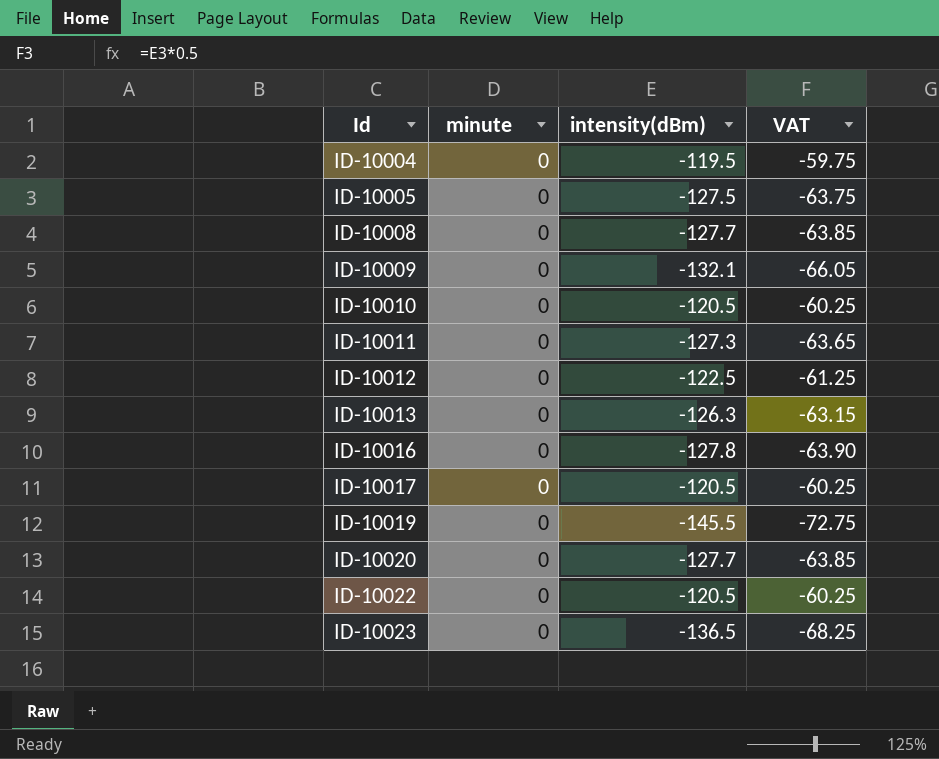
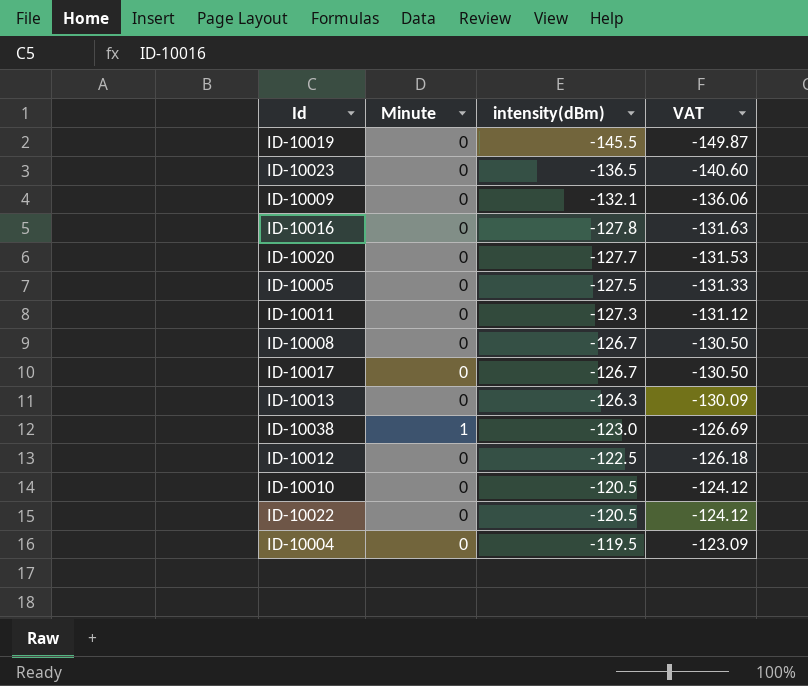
row order: Id ascending -> intensity(dBm) ascending
column name: minute -> Minute
column VAT | formula: [intensity(dBm)] * 0.5 -> [intensity(dBm)] * 1.03
ID-10008 | intensity(dBm): -127.7 -> -126.7
ID-10017 | intensity(dBm): -120.5 -> -126.7
row ID-10038: none -> 1 | -123.0 | -126.69

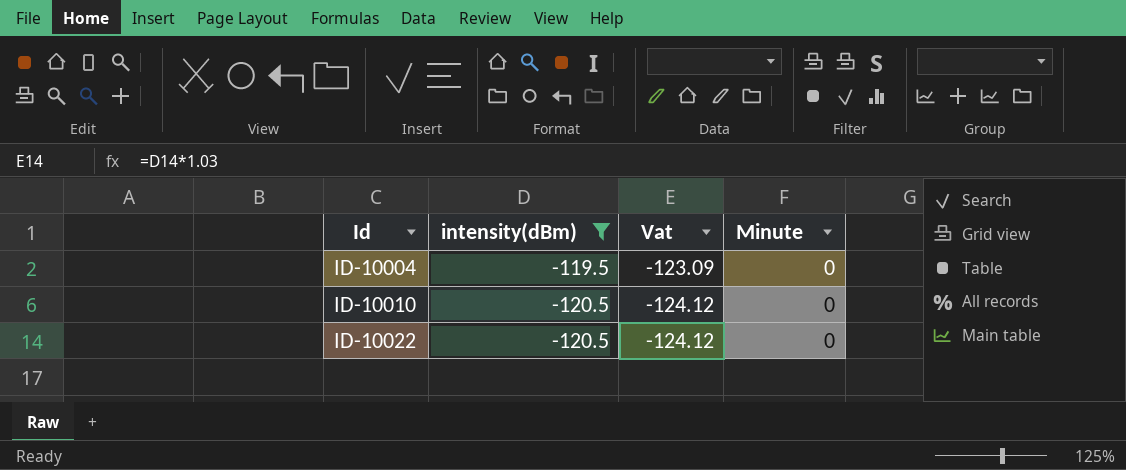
filter: none -> intensity(dBm) >= -120.5
row order: intensity(dBm) ascending -> Id ascending
column name: VAT -> Vat
column Minute | position: 2 -> 4

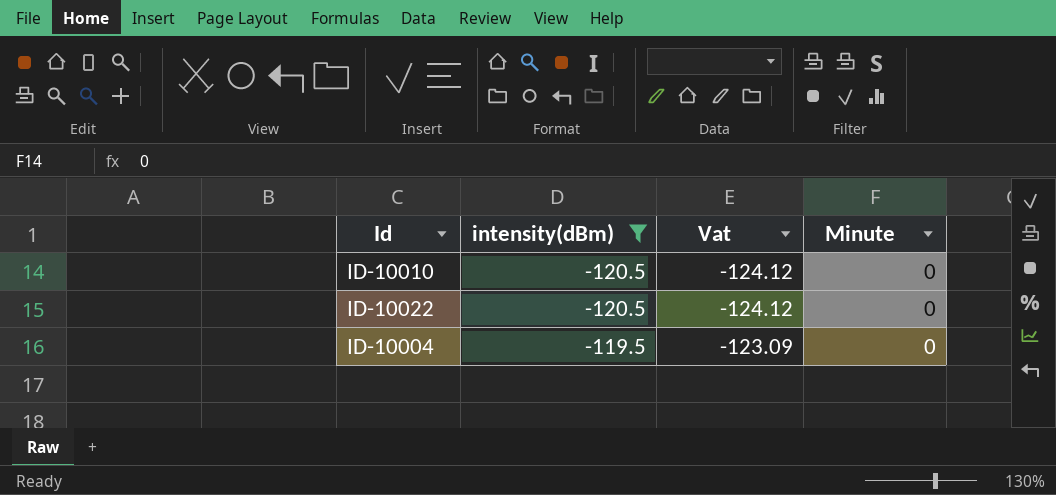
row order: Id ascending -> intensity(dBm) ascending

